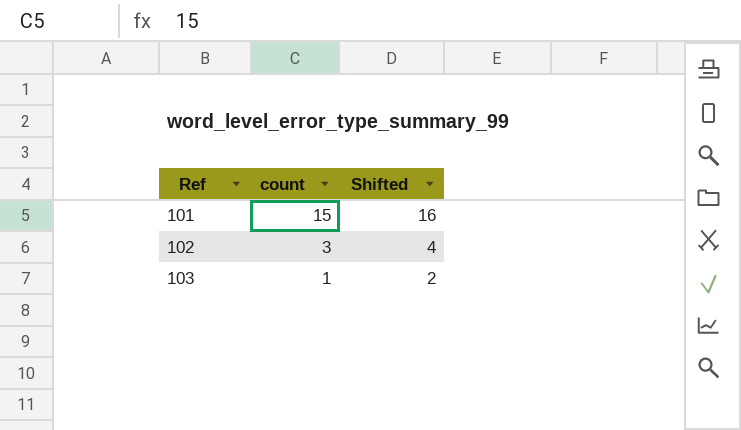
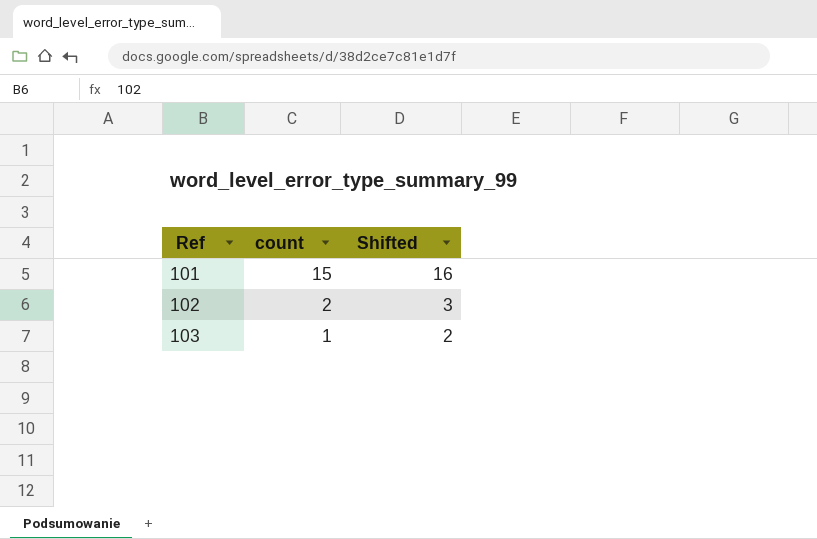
102 | count: 3 -> 2
102 | Shifted: 4 -> 3

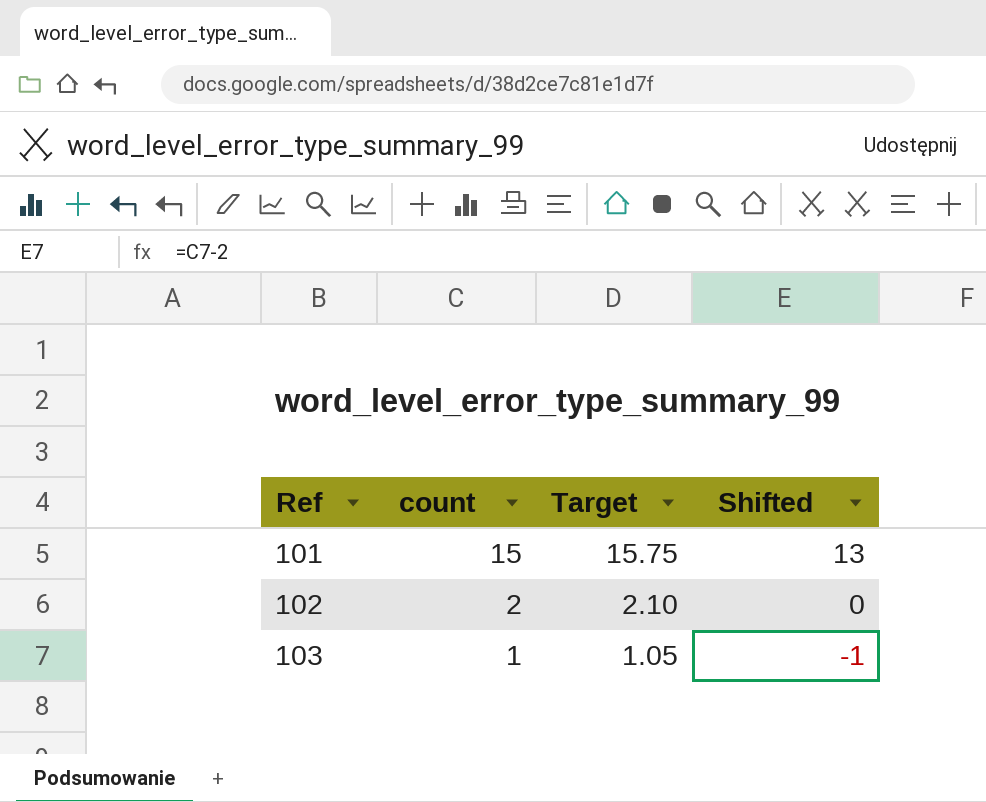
column Target | formula: none -> [count] * 1.05
column Shifted | formula: [count] + 1 -> [count] - 2

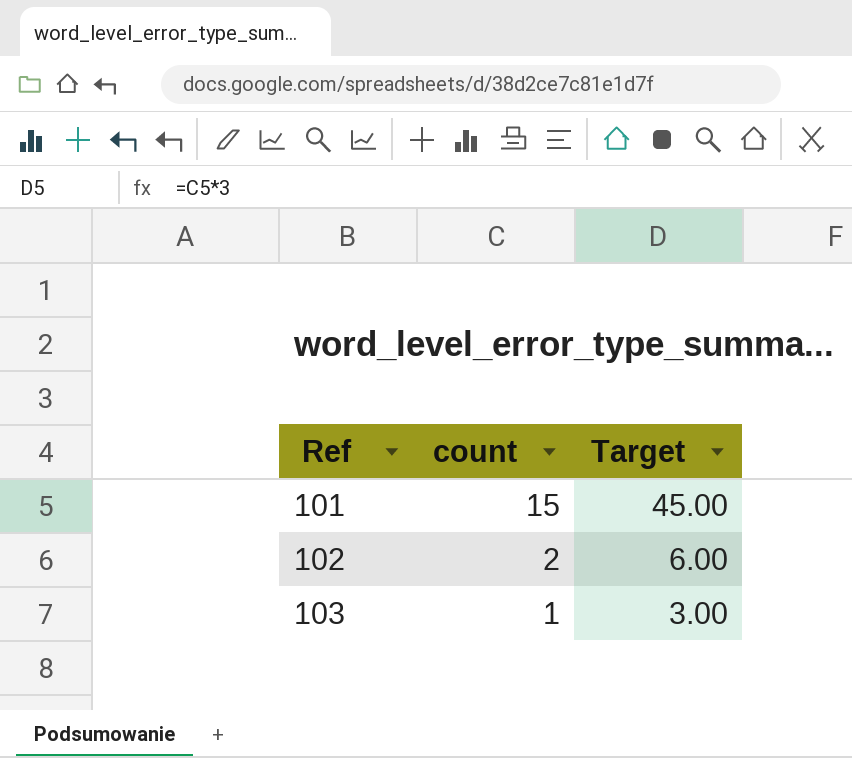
column Shifted | formula: [count] - 2 -> none
column Target | formula: [count] * 1.05 -> [count] * 3

